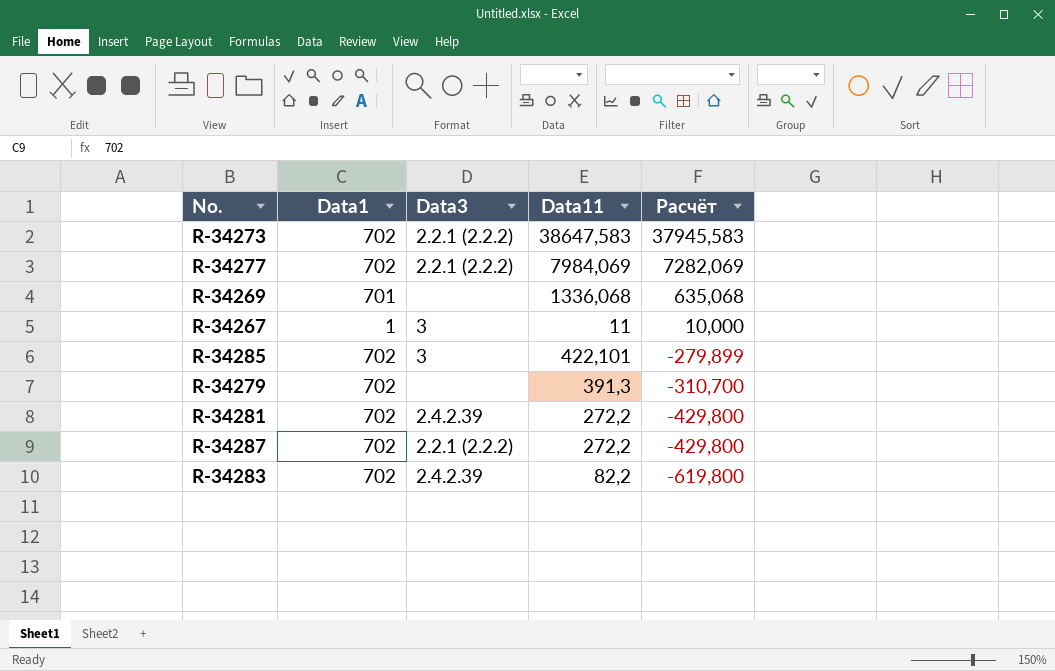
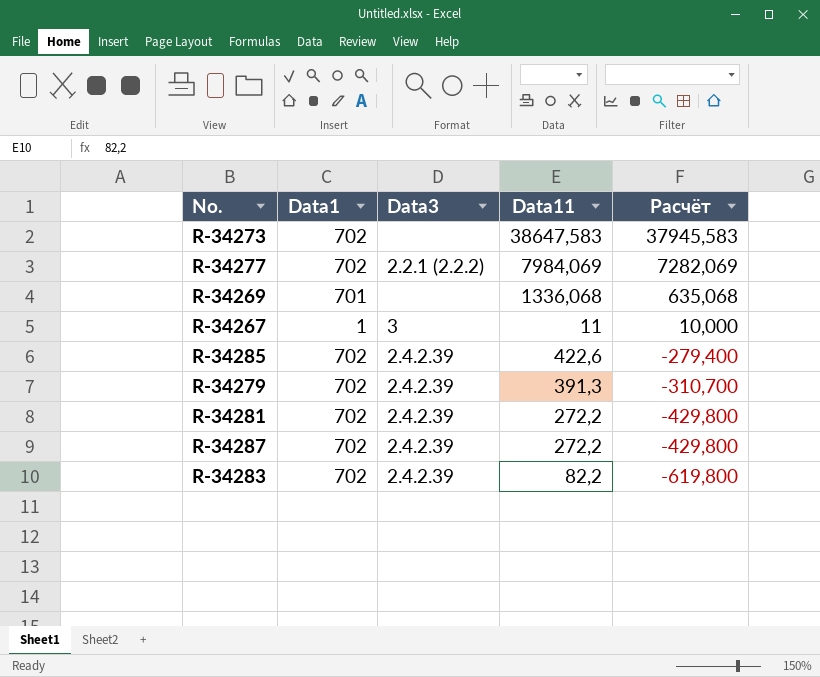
R-34273 | Data3: 2.2.1 (2.2.2) -> none
R-34285 | Data3: 3 -> 2.4.2.39
R-34285 | Data11: 422,101 -> 422,6
R-34285 | Расчёт: -279,899 -> -279,400
R-34279 | Data3: none -> 2.4.2.39
R-34287 | Data3: 2.2.1 (2.2.2) -> 2.4.2.39

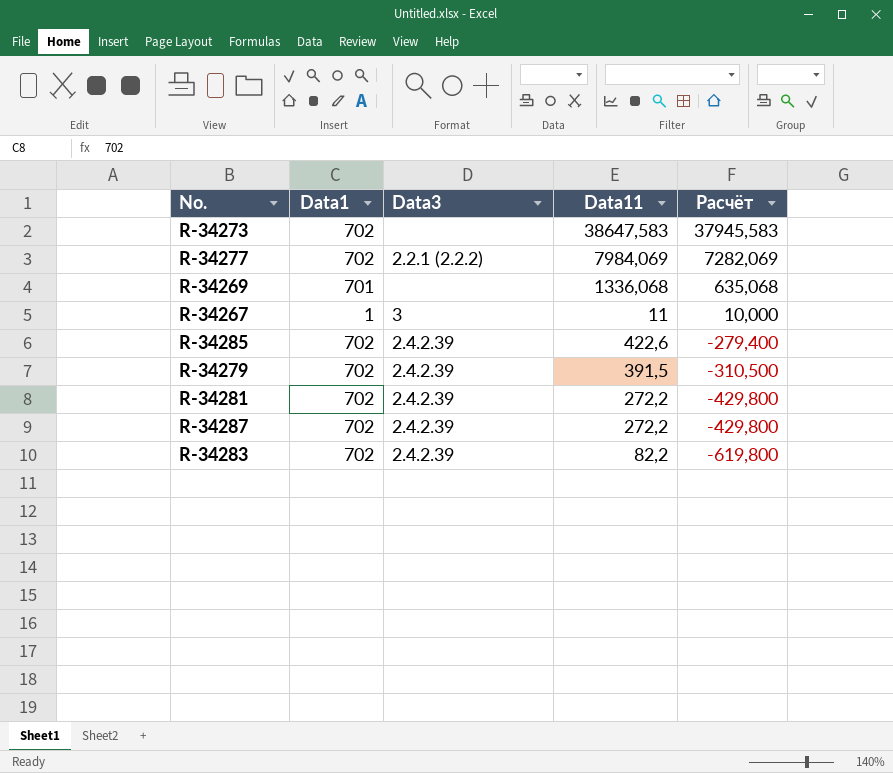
R-34279 | Data11: 391,3 -> 391,5
R-34279 | Расчёт: -310,700 -> -310,500

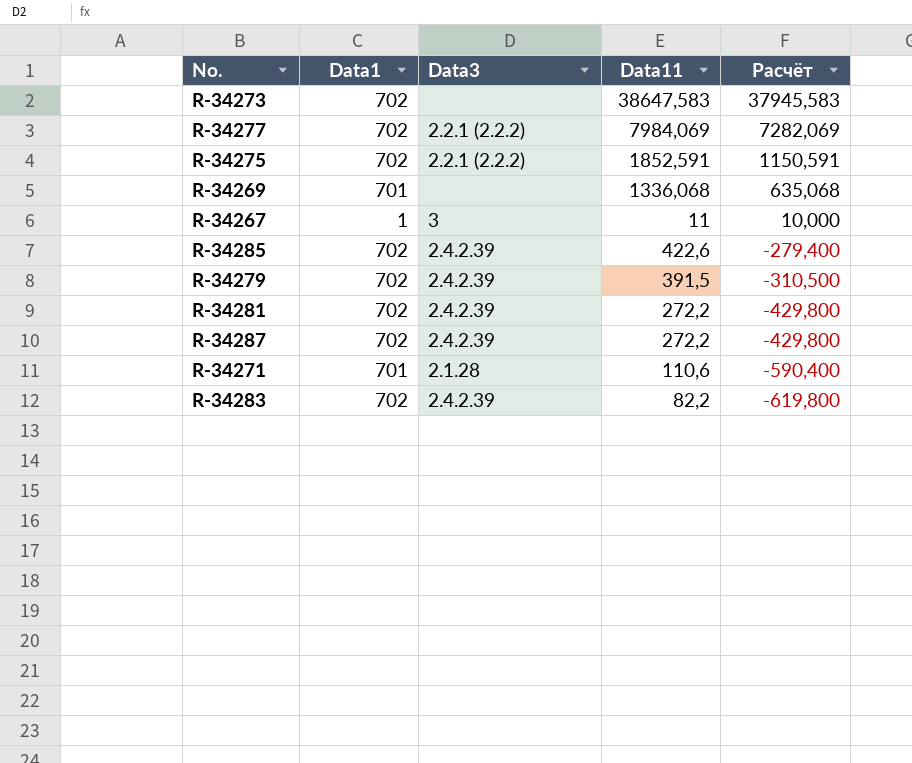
row R-34275: none -> 702 | 2.2.1 (2.2.2) | 1852,591 | 1150,591
row R-34271: none -> 701 | 2.1.28 | 110,6 | -590,400

